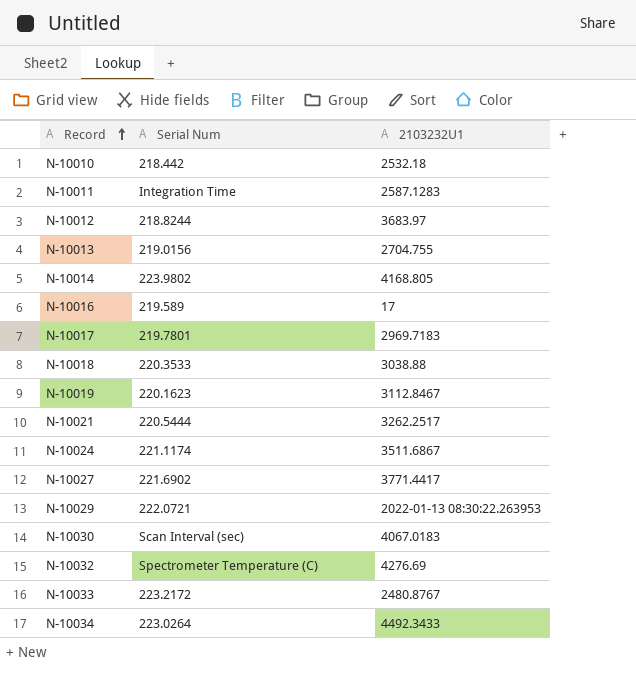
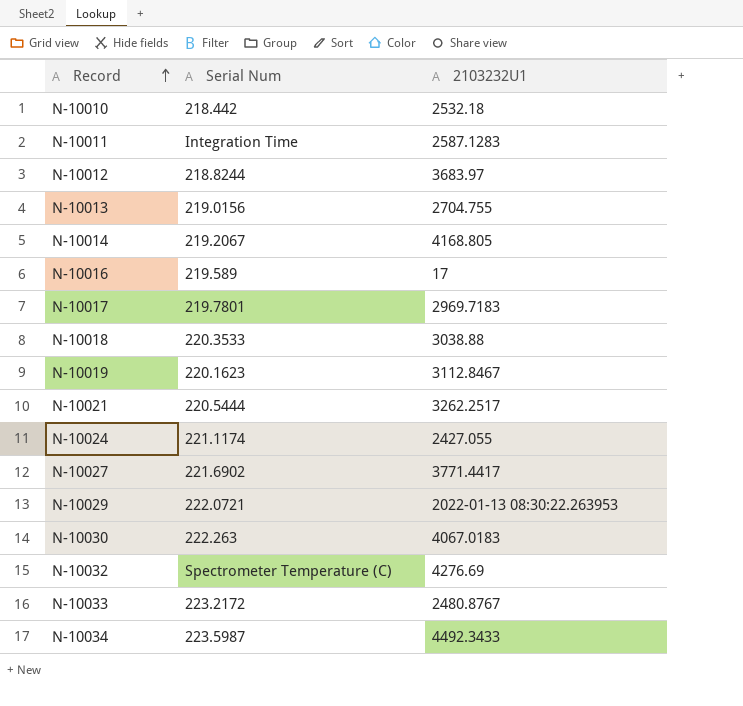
N-10014 | Serial Num: 223.9802 -> 219.2067
N-10024 | 2103232U1: 3511.6867 -> 2427.055
N-10030 | Serial Num: Scan Interval (sec) -> 222.263
N-10034 | Serial Num: 223.0264 -> 223.5987

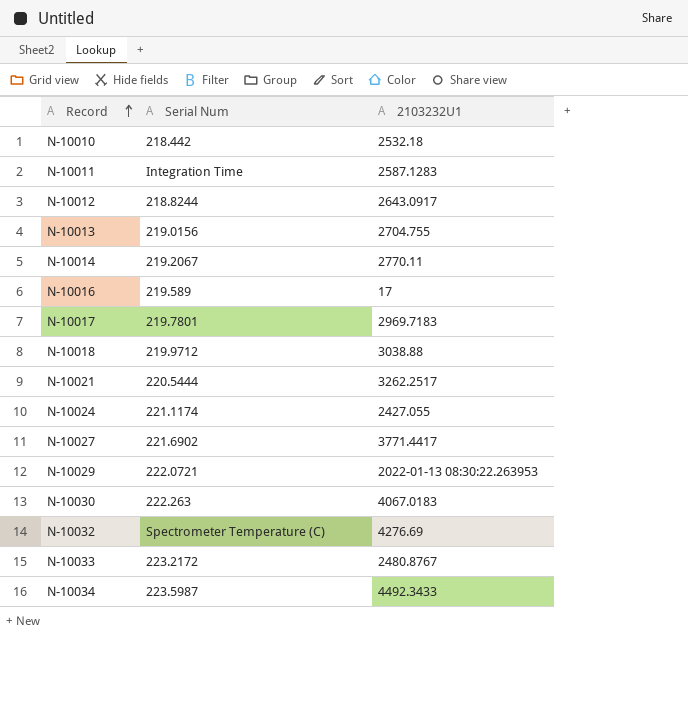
row N-10019: 220.1623 | 3112.8467 -> none
N-10012 | 2103232U1: 3683.97 -> 2643.0917
N-10014 | 2103232U1: 4168.805 -> 2770.11
N-10018 | Serial Num: 220.3533 -> 219.9712

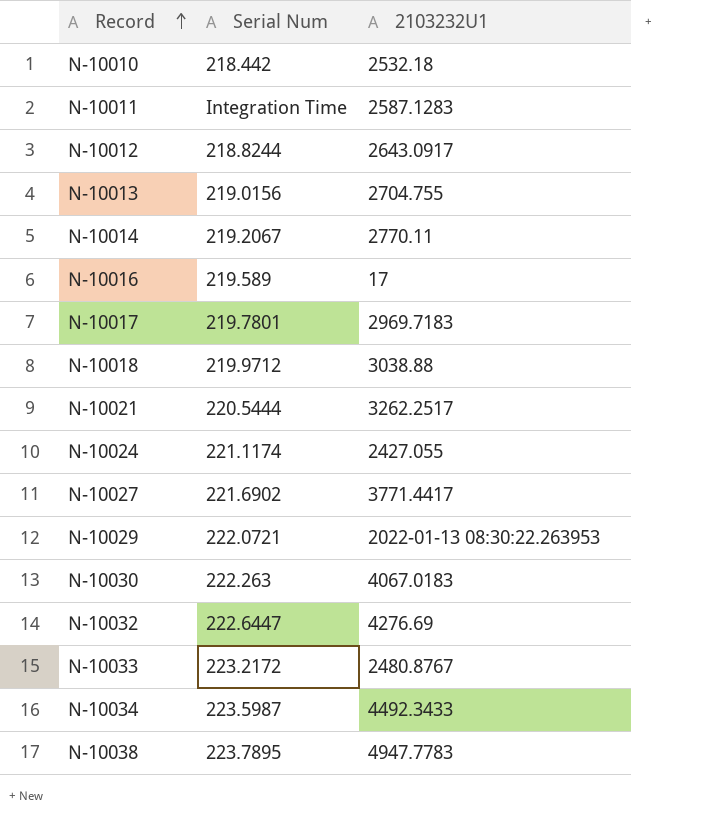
N-10032 | Serial Num: Spectrometer Temperature (C) -> 222.6447
row N-10038: none -> 223.7895 | 4947.7783

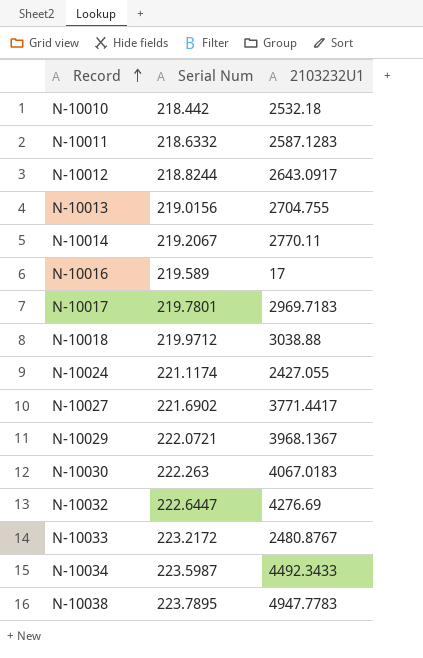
row N-10021: 220.5444 | 3262.2517 -> none
N-10011 | Serial Num: Integration Time -> 218.6332
N-10029 | 2103232U1: 2022-01-13 08:30:22.263953 -> 3968.1367

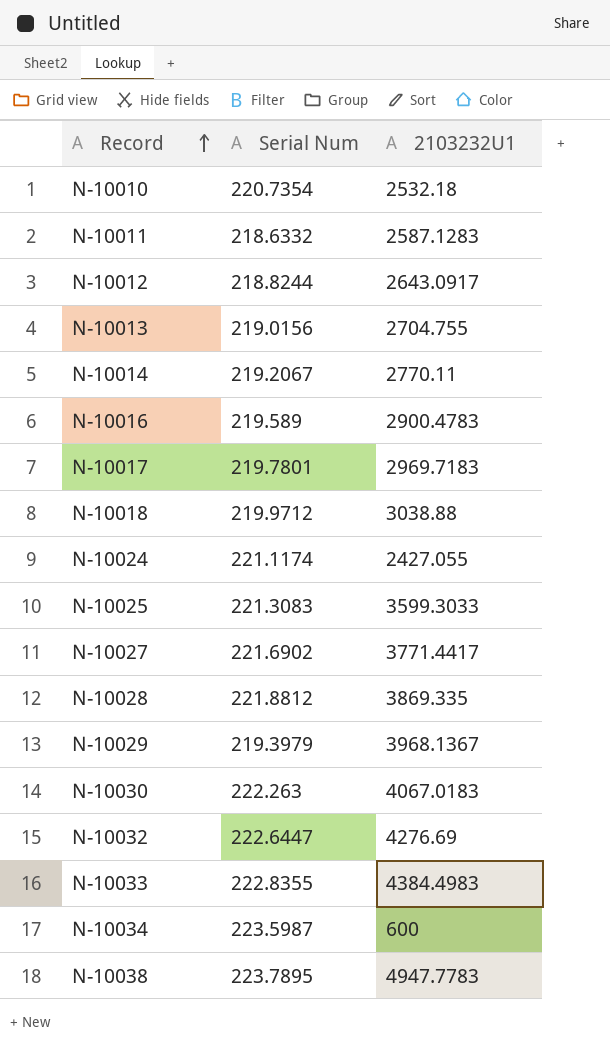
N-10010 | Serial Num: 218.442 -> 220.7354
N-10016 | 2103232U1: 17 -> 2900.4783
row N-10025: none -> 221.3083 | 3599.3033
row N-10028: none -> 221.8812 | 3869.335
N-10029 | Serial Num: 222.0721 -> 219.3979
N-10033 | Serial Num: 223.2172 -> 222.8355
N-10033 | 2103232U1: 2480.8767 -> 4384.4983
N-10034 | 2103232U1: 4492.3433 -> 600

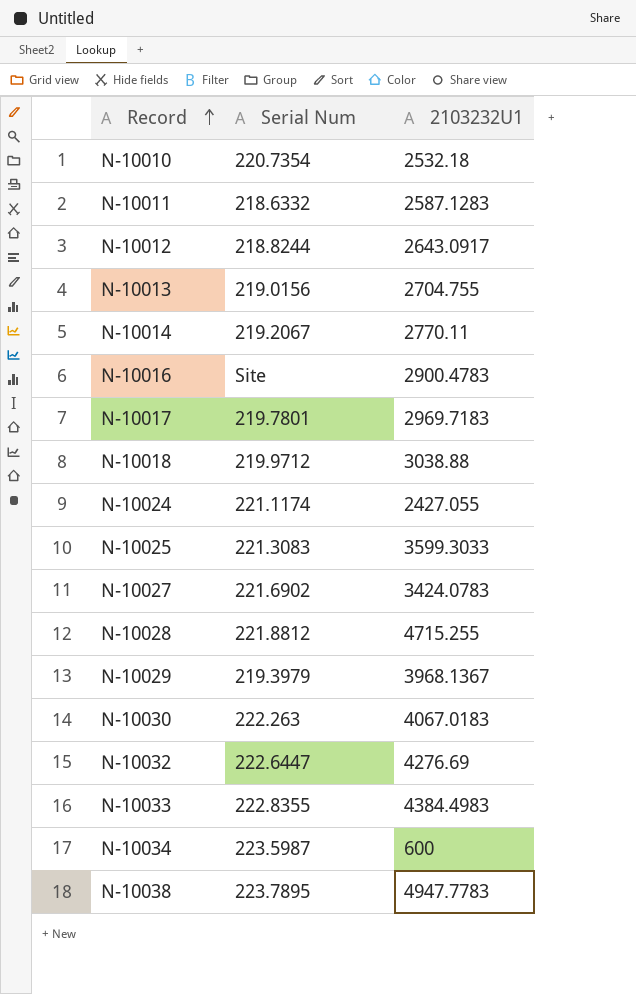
N-10016 | Serial Num: 219.589 -> Site
N-10027 | 2103232U1: 3771.4417 -> 3424.0783
N-10028 | 2103232U1: 3869.335 -> 4715.255

